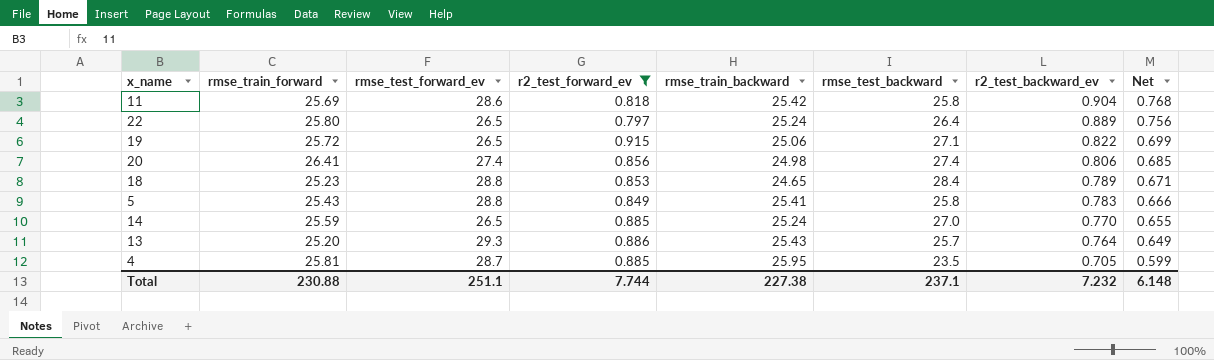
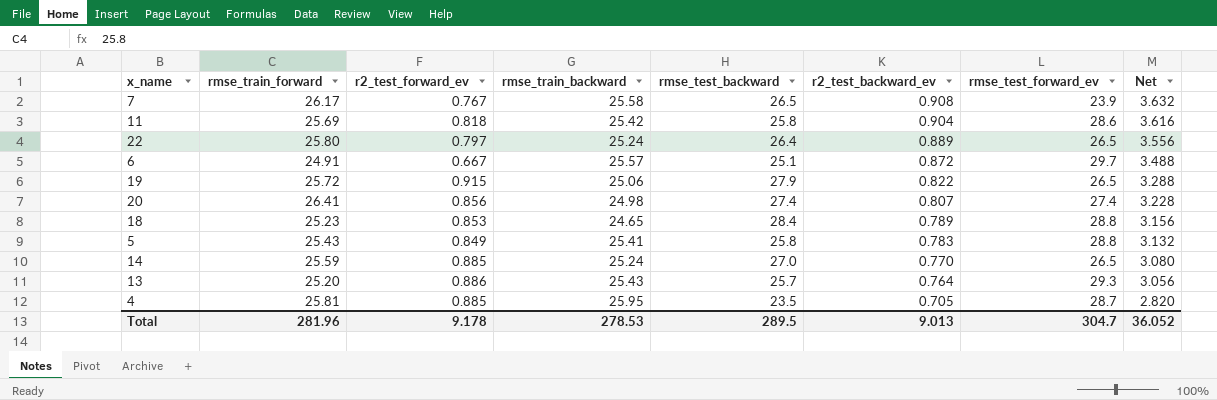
filter: r2_test_forward_ev >= 0.797 -> none
column rmse_test_forward_ev | position: 3 -> 7
column Net | formula: [r2_test_backward_ev] * 0.85 -> [r2_test_backward_ev] * 4
19 | rmse_test_backward: 27.1 -> 27.9
20 | r2_test_backward_ev: 0.806 -> 0.807
Total | rmse_train_forward: 230.88 -> 281.96
Total | r2_test_forward_ev: 7.744 -> 9.178
Total | rmse_train_backward: 227.38 -> 278.53
Total | rmse_test_backward: 237.1 -> 289.5
Total | r2_test_backward_ev: 7.232 -> 9.013
Total | rmse_test_forward_ev: 251.1 -> 304.7
Total | Net: 6.148 -> 36.052

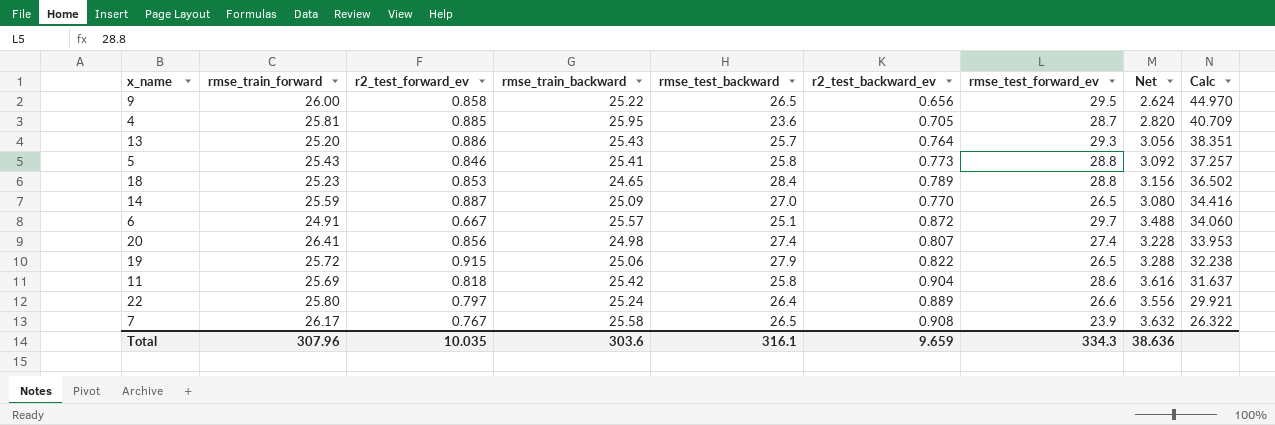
row order: r2_test_backward_ev descending -> Calc descending
column Calc | formula: none -> [rmse_test_forward_ev] / [r2_test_backward_ev]
row 9: none -> 26.00 | 0.858 | 25.22 | 26.5 | 0.656 | 29.5 | 2.624 | 44.970
4 | rmse_test_backward: 23.5 -> 23.6
5 | r2_test_forward_ev: 0.849 -> 0.846
5 | r2_test_backward_ev: 0.783 -> 0.773
5 | Net: 3.132 -> 3.092
14 | r2_test_forward_ev: 0.885 -> 0.887
14 | rmse_train_backward: 25.24 -> 25.09
22 | rmse_test_forward_ev: 26.5 -> 26.6
Total | rmse_train_forward: 281.96 -> 307.96
Total | r2_test_forward_ev: 9.178 -> 10.035
Total | rmse_train_backward: 278.53 -> 303.6
Total | rmse_test_backward: 289.5 -> 316.1
Total | r2_test_backward_ev: 9.013 -> 9.659
Total | rmse_test_forward_ev: 304.7 -> 334.3
Total | Net: 36.052 -> 38.636

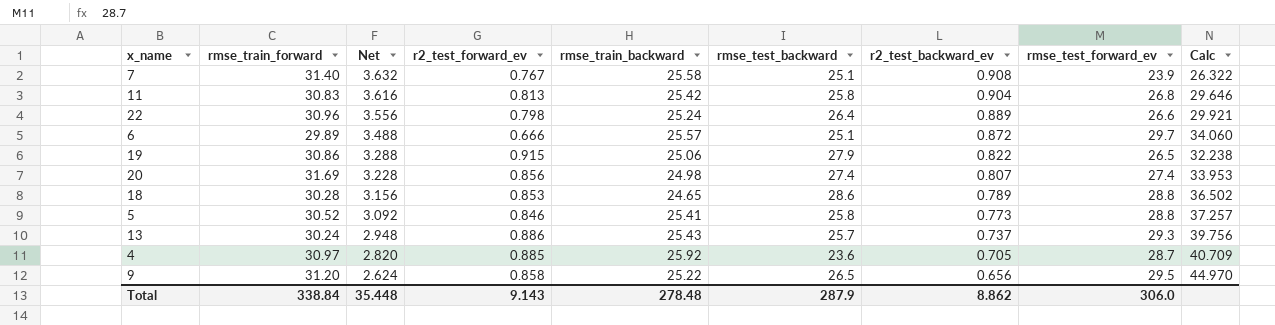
row order: Calc descending -> Net descending
column Net | position: 8 -> 3
row 14: 25.59 | 0.887 | 25.09 | 27.0 | 0.770 | 26.5 | 3.080 | 34.416 -> none
7 | rmse_train_forward: 26.17 -> 31.40
7 | rmse_test_backward: 26.5 -> 25.1
11 | rmse_train_forward: 25.69 -> 30.83
11 | r2_test_forward_ev: 0.818 -> 0.813
11 | rmse_test_forward_ev: 28.6 -> 26.8
11 | Calc: 31.637 -> 29.646
22 | rmse_train_forward: 25.80 -> 30.96
22 | r2_test_forward_ev: 0.797 -> 0.798
6 | rmse_train_forward: 24.91 -> 29.89
6 | r2_test_forward_ev: 0.667 -> 0.666
19 | rmse_train_forward: 25.72 -> 30.86
20 | rmse_train_forward: 26.41 -> 31.69
18 | rmse_train_forward: 25.23 -> 30.28
18 | rmse_test_backward: 28.4 -> 28.6
5 | rmse_train_forward: 25.43 -> 30.52
13 | rmse_train_forward: 25.20 -> 30.24
13 | Net: 3.056 -> 2.948
13 | r2_test_backward_ev: 0.764 -> 0.737
13 | Calc: 38.351 -> 39.756
4 | rmse_train_forward: 25.81 -> 30.97
4 | rmse_train_backward: 25.95 -> 25.92
9 | rmse_train_forward: 26.00 -> 31.20
Total | rmse_train_forward: 307.96 -> 338.84
Total | Net: 38.636 -> 35.448
Total | r2_test_forward_ev: 10.035 -> 9.143
Total | rmse_train_backward: 303.6 -> 278.48
Total | rmse_test_backward: 316.1 -> 287.9
Total | r2_test_backward_ev: 9.659 -> 8.862
Total | rmse_test_forward_ev: 334.3 -> 306.0

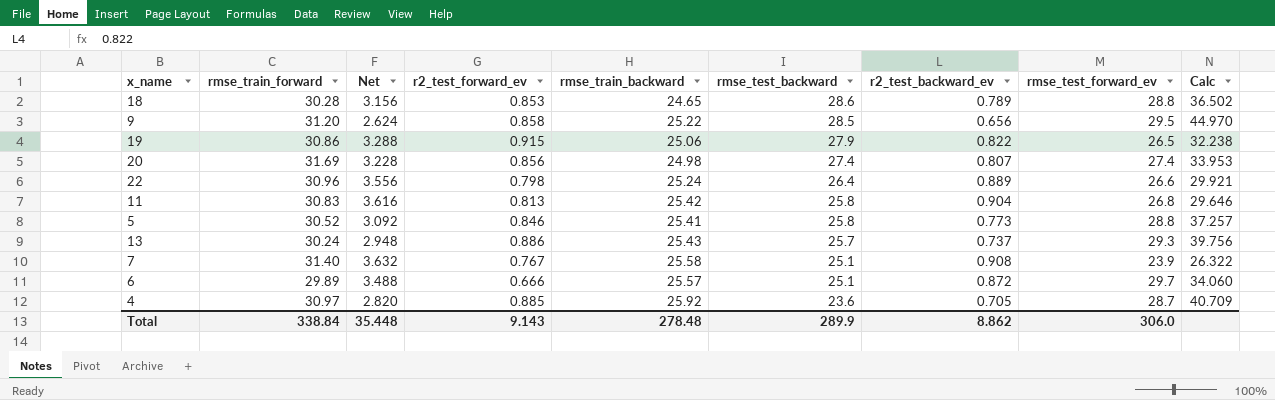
row order: Net descending -> rmse_test_backward descending
9 | rmse_test_backward: 26.5 -> 28.5
Total | rmse_test_backward: 287.9 -> 289.9

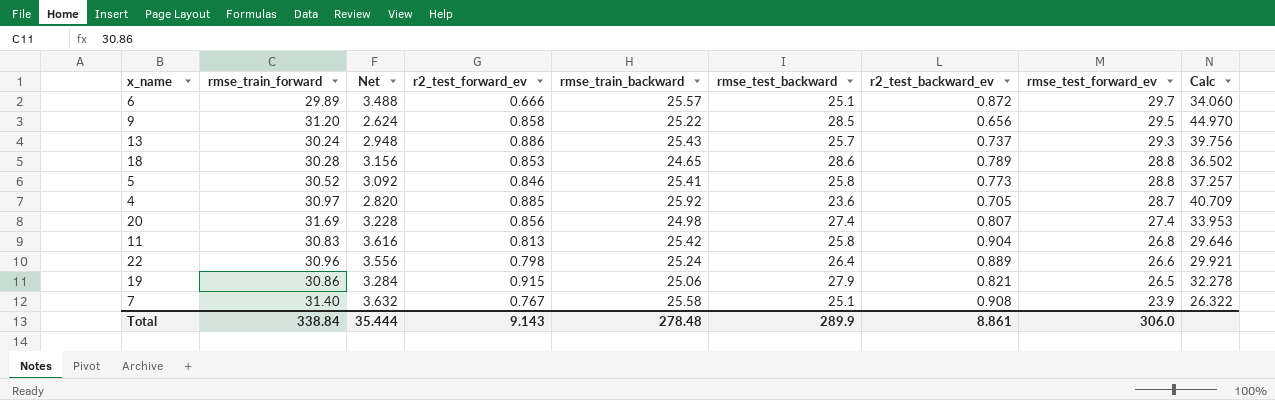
row order: rmse_test_backward descending -> rmse_test_forward_ev descending
19 | Net: 3.288 -> 3.284
19 | r2_test_backward_ev: 0.822 -> 0.821
19 | Calc: 32.238 -> 32.278
Total | Net: 35.448 -> 35.444
Total | r2_test_backward_ev: 8.862 -> 8.861

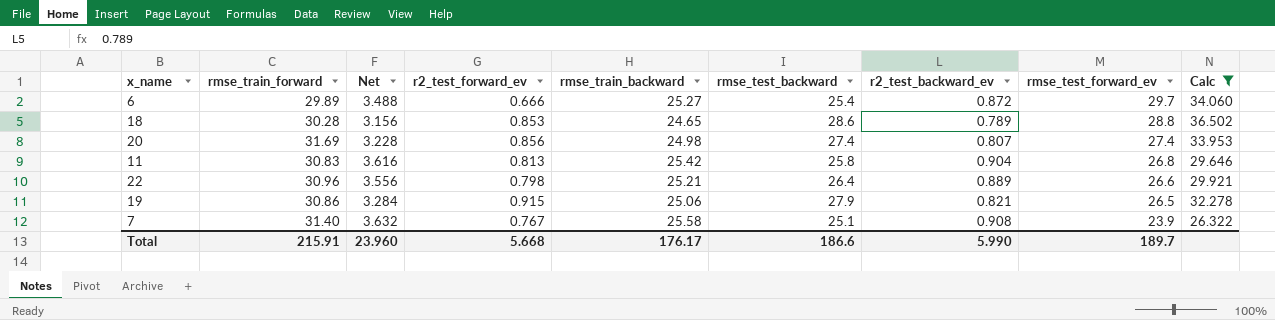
filter: none -> Calc <= 36.502
6 | rmse_train_backward: 25.57 -> 25.27
6 | rmse_test_backward: 25.1 -> 25.4
22 | rmse_train_backward: 25.24 -> 25.21
Total | rmse_train_forward: 338.84 -> 215.91
Total | Net: 35.444 -> 23.960
Total | r2_test_forward_ev: 9.143 -> 5.668
Total | rmse_train_backward: 278.48 -> 176.17
Total | rmse_test_backward: 289.9 -> 186.6
Total | r2_test_backward_ev: 8.861 -> 5.990
Total | rmse_test_forward_ev: 306.0 -> 189.7

